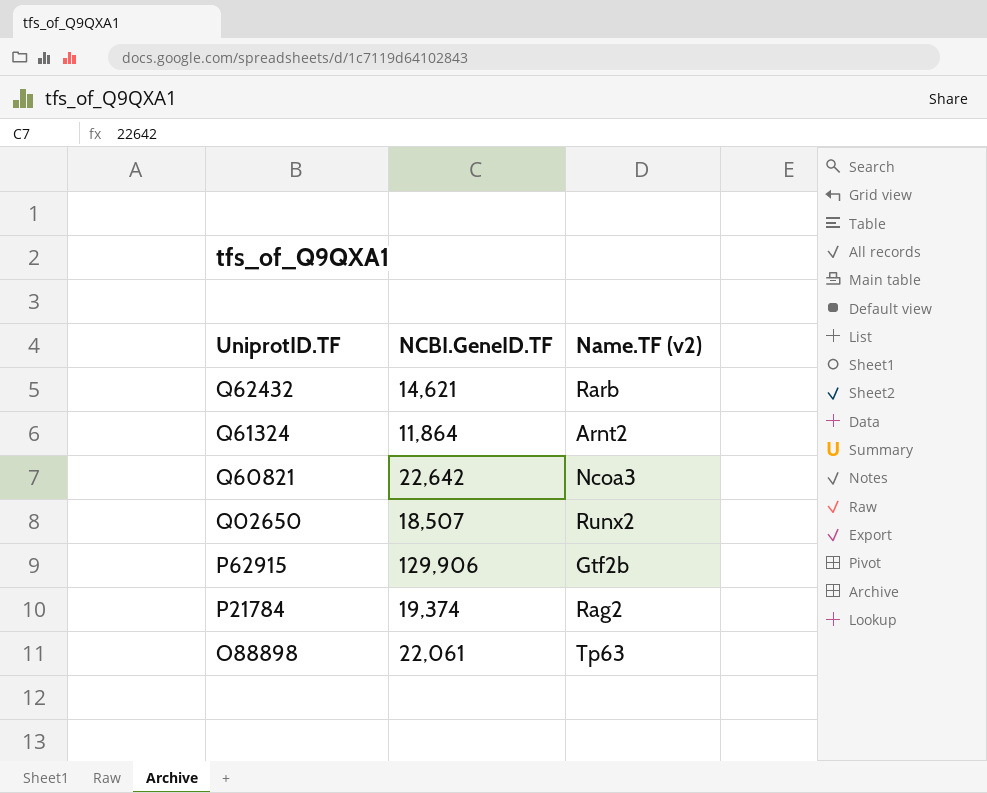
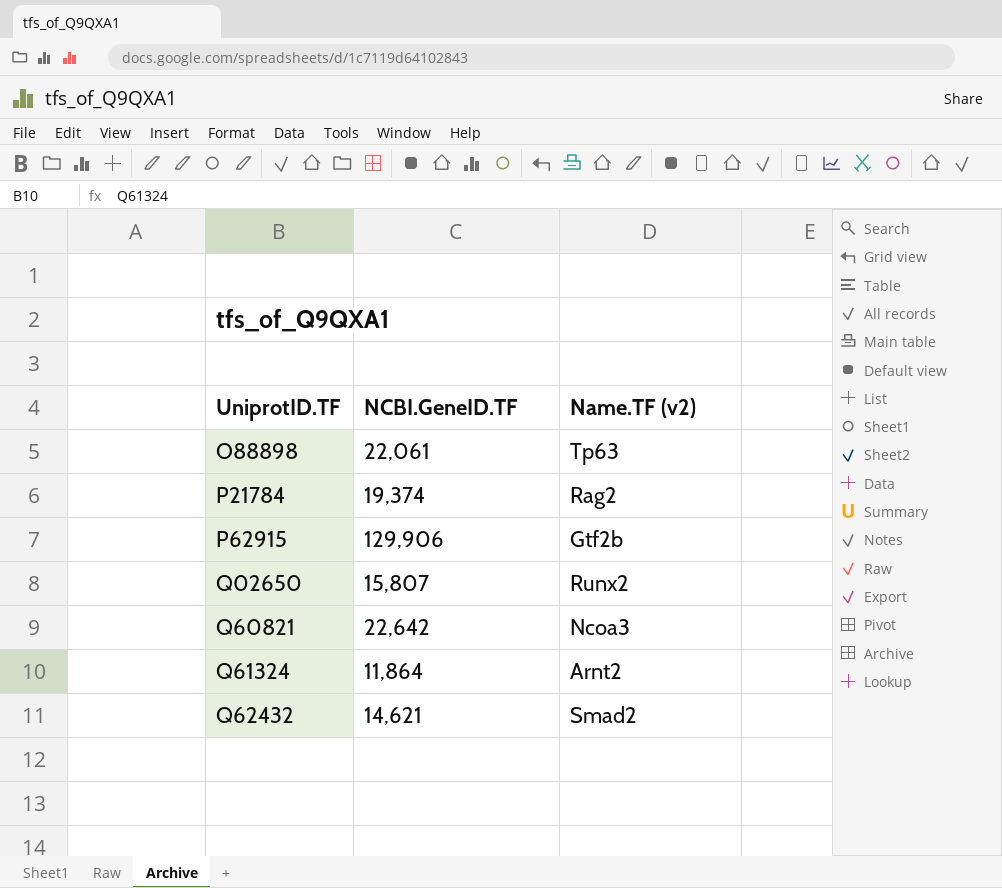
row order: UniprotID.TF descending -> UniprotID.TF ascending
Q02650 | NCBI.GeneID.TF: 18,507 -> 15,807
Q62432 | Name.TF (v2): Rarb -> Smad2

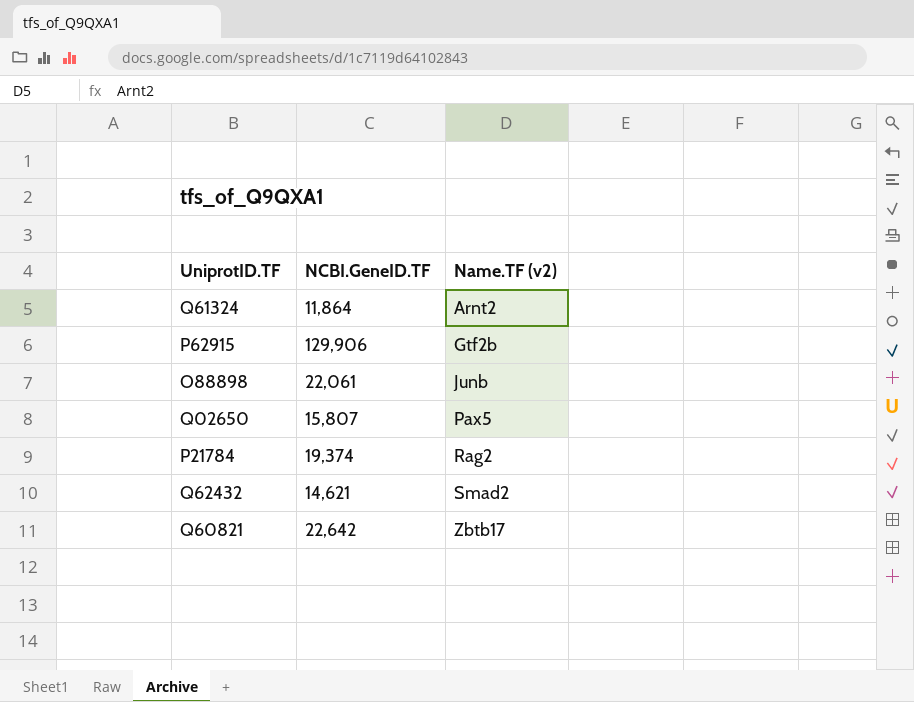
row order: UniprotID.TF ascending -> Name.TF (v2) ascending
O88898 | Name.TF (v2): Tp63 -> Junb
Q02650 | Name.TF (v2): Runx2 -> Pax5
Q60821 | Name.TF (v2): Ncoa3 -> Zbtb17

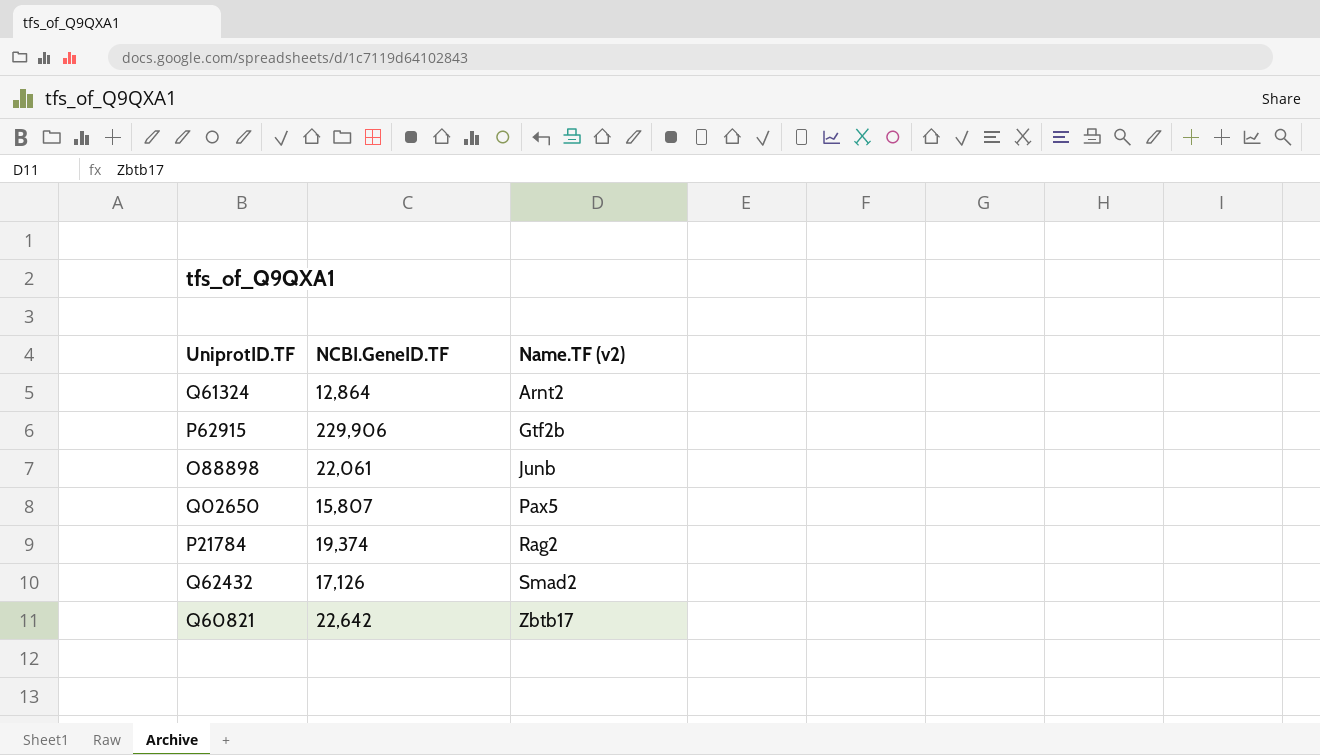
Q61324 | NCBI.GeneID.TF: 11,864 -> 12,864
P62915 | NCBI.GeneID.TF: 129,906 -> 229,906
Q62432 | NCBI.GeneID.TF: 14,621 -> 17,126

